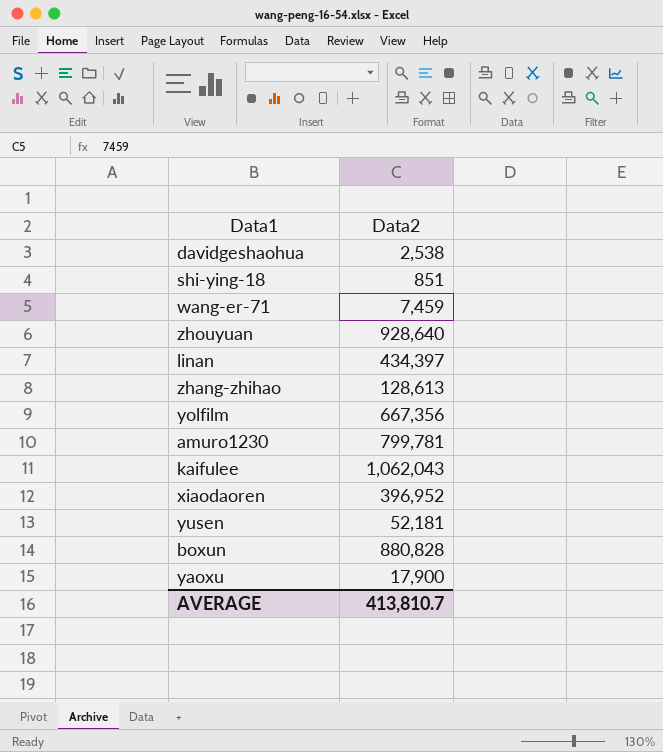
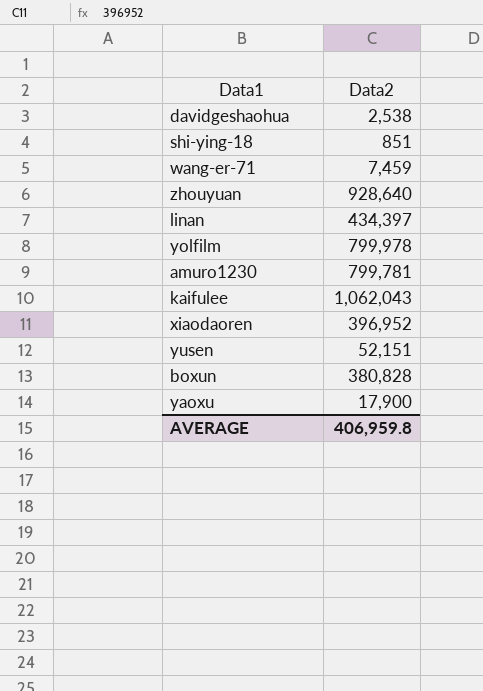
row zhang-zhihao: 128,613 -> none
yolfilm | Data2: 667,356 -> 799,978
yusen | Data2: 52,181 -> 52,151
boxun | Data2: 880,828 -> 380,828
AVERAGE | Data2: 413,810.7 -> 406,959.8

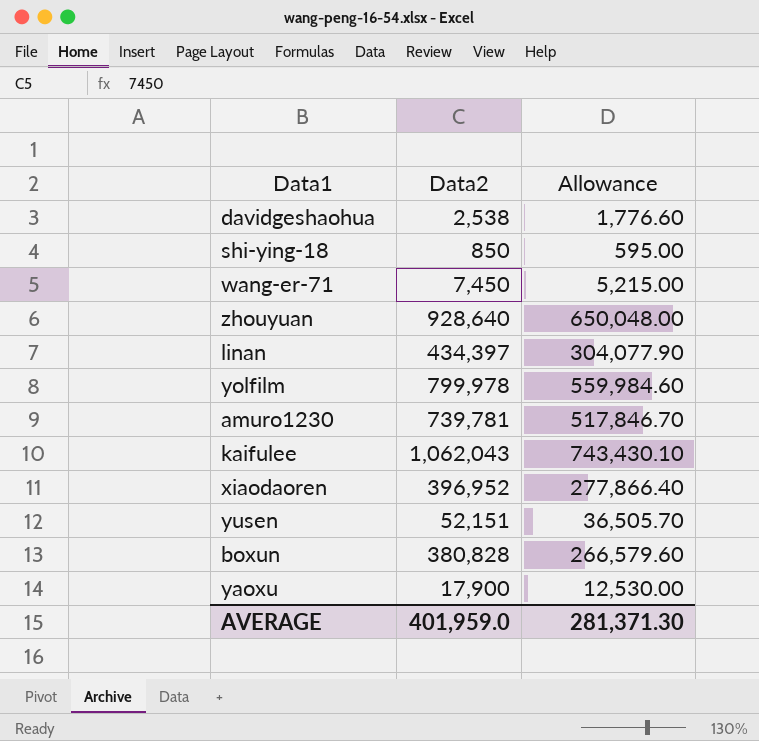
column Allowance | formula: none -> [Data2] * 0.7
shi-ying-18 | Data2: 851 -> 850
wang-er-71 | Data2: 7,459 -> 7,450
amuro1230 | Data2: 799,781 -> 739,781
AVERAGE | Data2: 406,959.8 -> 401,959.0

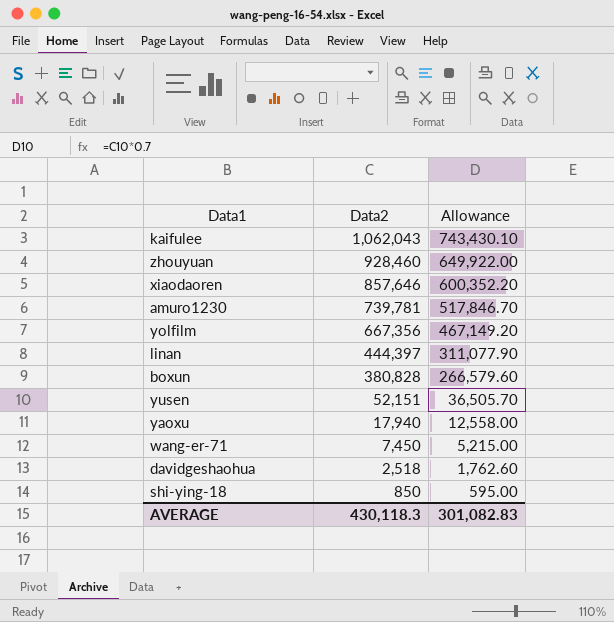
row order: none -> Data2 descending
zhouyuan | Data2: 928,640 -> 928,460
zhouyuan | Allowance: 650,048.00 -> 649,922.00
xiaodaoren | Data2: 396,952 -> 857,646
xiaodaoren | Allowance: 277,866.40 -> 600,352.20
yolfilm | Data2: 799,978 -> 667,356
yolfilm | Allowance: 559,984.60 -> 467,149.20
linan | Data2: 434,397 -> 444,397
linan | Allowance: 304,077.90 -> 311,077.90
yaoxu | Data2: 17,900 -> 17,940
yaoxu | Allowance: 12,530.00 -> 12,558.00
davidgeshaohua | Data2: 2,538 -> 2,518
davidgeshaohua | Allowance: 1,776.60 -> 1,762.60
AVERAGE | Data2: 401,959.0 -> 430,118.3
AVERAGE | Allowance: 281,371.30 -> 301,082.83

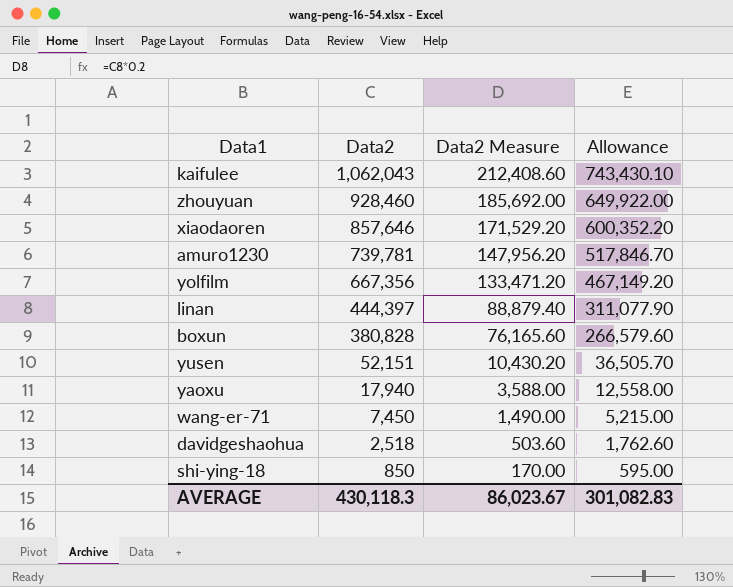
column Data2 Measure | formula: none -> [Data2] * 0.2

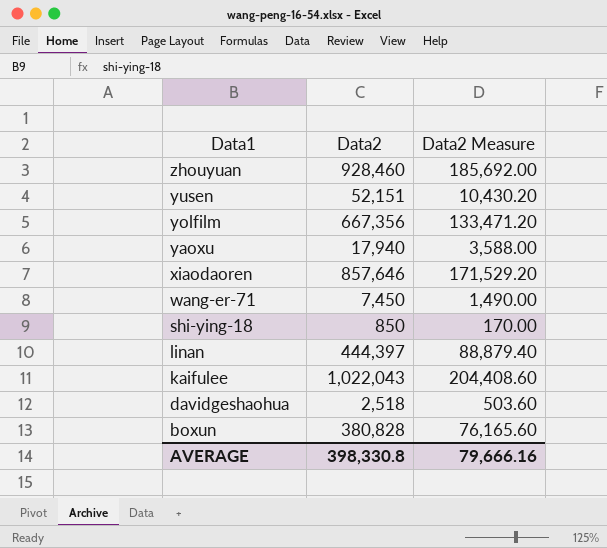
row order: Data2 descending -> Data1 descending
column Allowance | formula: [Data2] * 0.7 -> none
row amuro1230: 739,781 | 147,956.20 | 517,846.70 -> none
kaifulee | Data2: 1,062,043 -> 1,022,043
kaifulee | Data2 Measure: 212,408.60 -> 204,408.60
AVERAGE | Data2: 430,118.3 -> 398,330.8
AVERAGE | Data2 Measure: 86,023.67 -> 79,666.16

